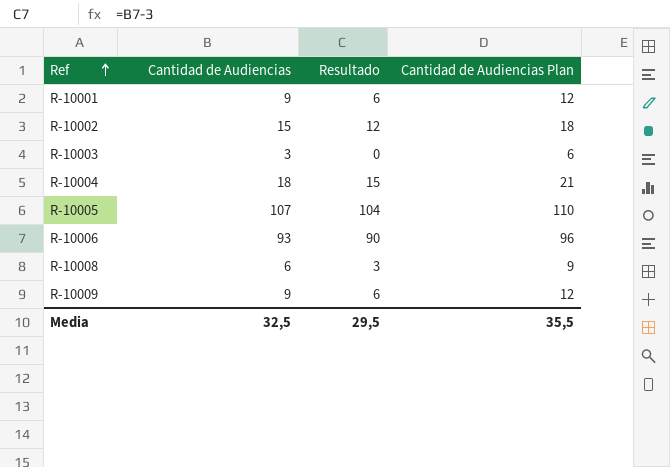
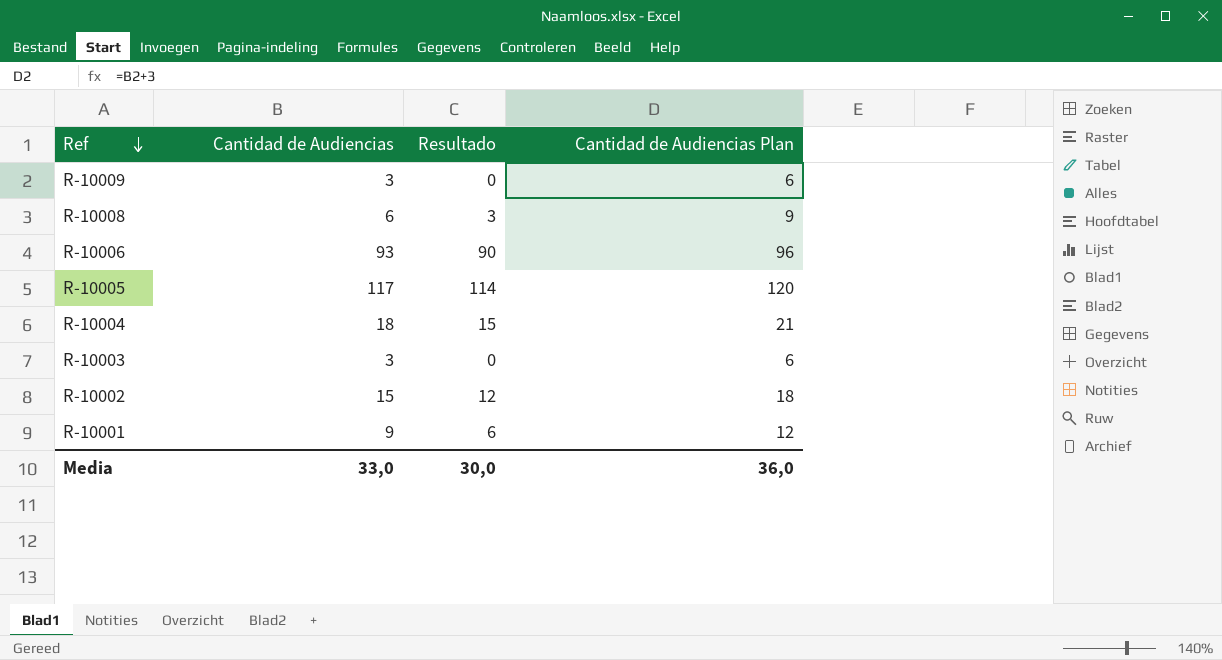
row order: Ref ascending -> Ref descending
R-10009 | Cantidad de Audiencias: 9 -> 3
R-10009 | Resultado: 6 -> 0
R-10009 | Cantidad de Audiencias Plan: 12 -> 6
R-10005 | Cantidad de Audiencias: 107 -> 117
R-10005 | Resultado: 104 -> 114
R-10005 | Cantidad de Audiencias Plan: 110 -> 120
Media | Cantidad de Audiencias: 32,5 -> 33,0
Media | Resultado: 29,5 -> 30,0
Media | Cantidad de Audiencias Plan: 35,5 -> 36,0

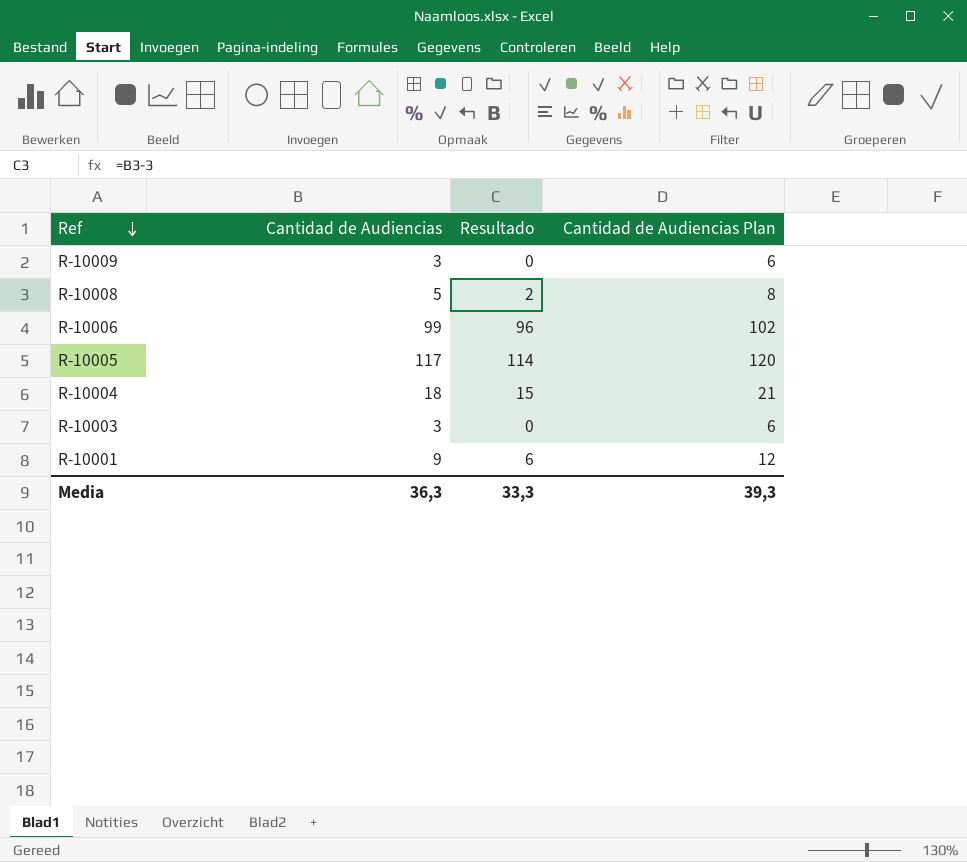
row R-10002: 15 | 12 | 18 -> none
R-10008 | Cantidad de Audiencias: 6 -> 5
R-10008 | Resultado: 3 -> 2
R-10008 | Cantidad de Audiencias Plan: 9 -> 8
R-10006 | Cantidad de Audiencias: 93 -> 99
R-10006 | Resultado: 90 -> 96
R-10006 | Cantidad de Audiencias Plan: 96 -> 102
Media | Cantidad de Audiencias: 33,0 -> 36,3
Media | Resultado: 30,0 -> 33,3
Media | Cantidad de Audiencias Plan: 36,0 -> 39,3

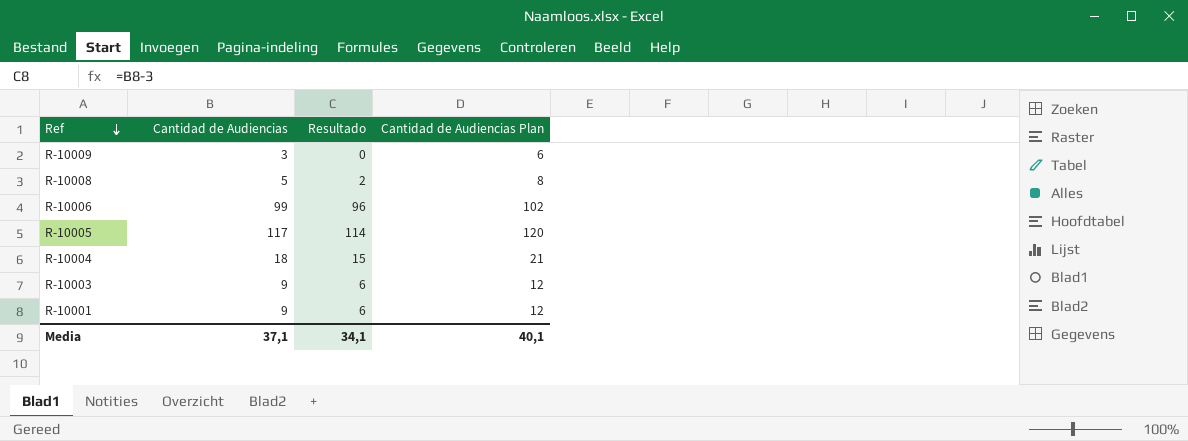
R-10003 | Cantidad de Audiencias: 3 -> 9
R-10003 | Resultado: 0 -> 6
R-10003 | Cantidad de Audiencias Plan: 6 -> 12
Media | Cantidad de Audiencias: 36,3 -> 37,1
Media | Resultado: 33,3 -> 34,1
Media | Cantidad de Audiencias Plan: 39,3 -> 40,1

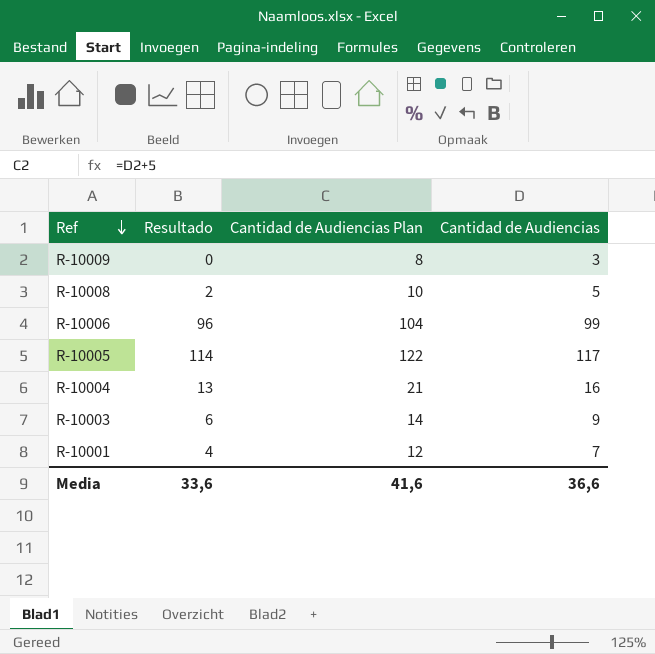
column Cantidad de Audiencias Plan | formula: [Cantidad de Audiencias] + 3 -> [Cantidad de Audiencias] + 5
column Cantidad de Audiencias | position: 2 -> 4
R-10004 | Resultado: 15 -> 13
R-10004 | Cantidad de Audiencias: 18 -> 16
R-10001 | Resultado: 6 -> 4
R-10001 | Cantidad de Audiencias: 9 -> 7
Media | Resultado: 34,1 -> 33,6
Media | Cantidad de Audiencias Plan: 40,1 -> 41,6
Media | Cantidad de Audiencias: 37,1 -> 36,6

